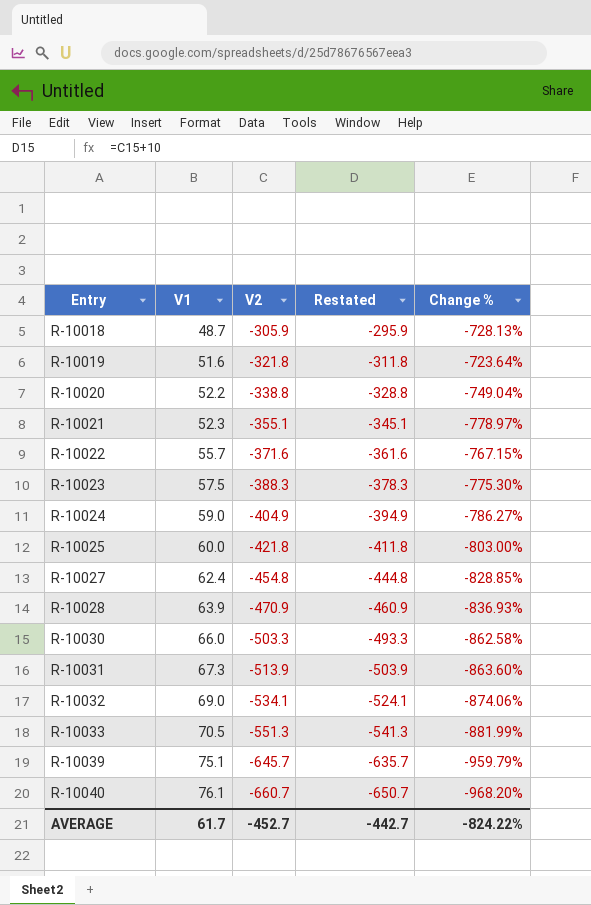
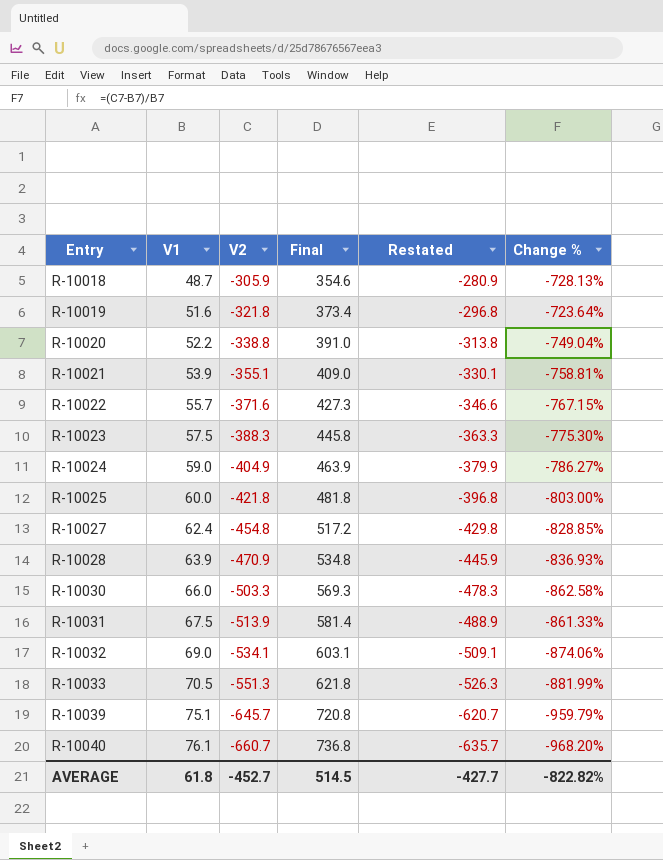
column Final | formula: none -> [V1] - [V2]
column Restated | formula: [V2] + 10 -> [V2] + 25
R-10021 | V1: 52.3 -> 53.9
R-10021 | Change %: -778.97% -> -758.81%
R-10031 | V1: 67.3 -> 67.5
R-10031 | Change %: -863.60% -> -861.33%
AVERAGE | V1: 61.7 -> 61.8
AVERAGE | Restated: -442.7 -> -427.7
AVERAGE | Change %: -824.22% -> -822.82%

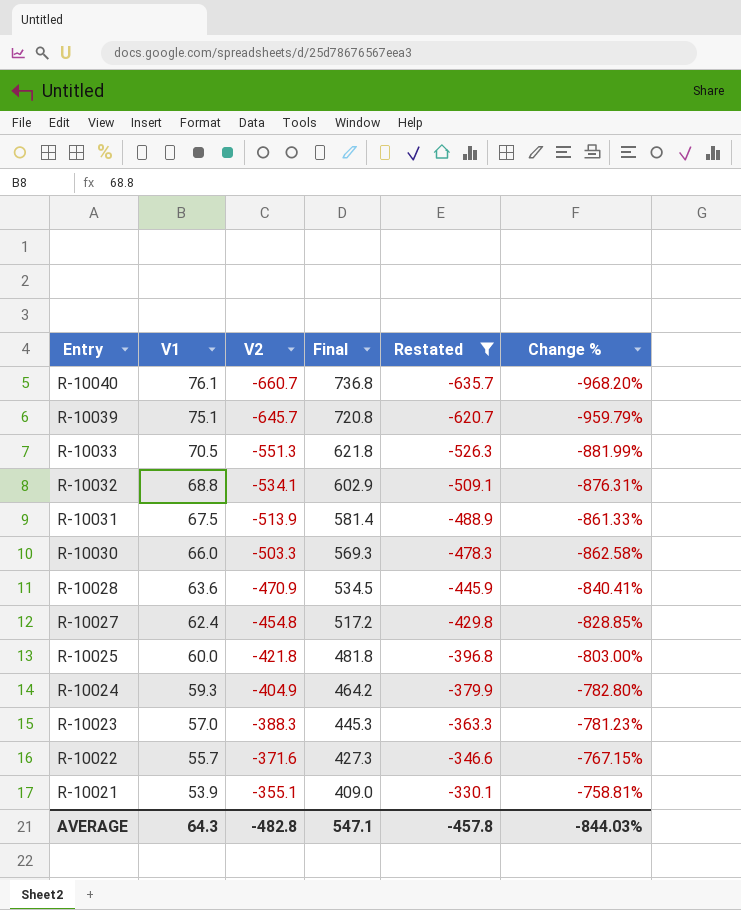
filter: none -> Restated <= -330.1
row order: Entry ascending -> Entry descending
R-10032 | V1: 69.0 -> 68.8
R-10032 | Final: 603.1 -> 602.9
R-10032 | Change %: -874.06% -> -876.31%
R-10028 | V1: 63.9 -> 63.6
R-10028 | Final: 534.8 -> 534.5
R-10028 | Change %: -836.93% -> -840.41%
R-10024 | V1: 59.0 -> 59.3
R-10024 | Final: 463.9 -> 464.2
R-10024 | Change %: -786.27% -> -782.80%
R-10023 | V1: 57.5 -> 57.0
R-10023 | Final: 445.8 -> 445.3
R-10023 | Change %: -775.30% -> -781.23%
AVERAGE | V1: 61.8 -> 64.3
AVERAGE | V2: -452.7 -> -482.8
AVERAGE | Final: 514.5 -> 547.1
AVERAGE | Restated: -427.7 -> -457.8
AVERAGE | Change %: -822.82% -> -844.03%

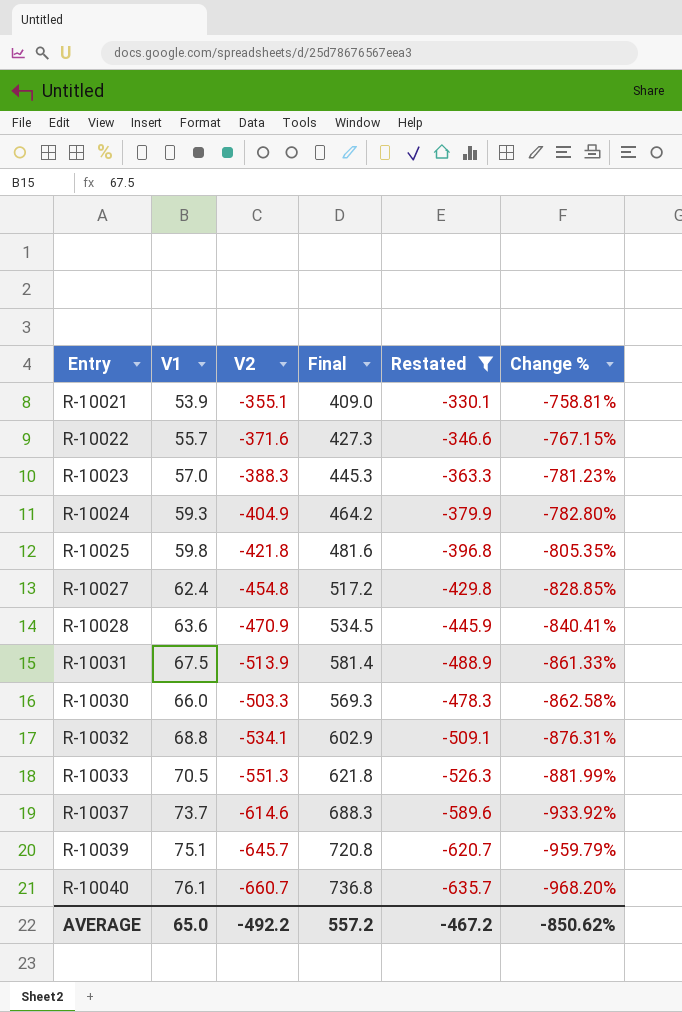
row order: Entry descending -> Change % descending
R-10025 | V1: 60.0 -> 59.8
R-10025 | Final: 481.8 -> 481.6
R-10025 | Change %: -803.00% -> -805.35%
row R-10037: none -> 73.7 | -614.6 | 688.3 | -589.6 | -933.92%
AVERAGE | V1: 64.3 -> 65.0
AVERAGE | V2: -482.8 -> -492.2
AVERAGE | Final: 547.1 -> 557.2
AVERAGE | Restated: -457.8 -> -467.2
AVERAGE | Change %: -844.03% -> -850.62%

